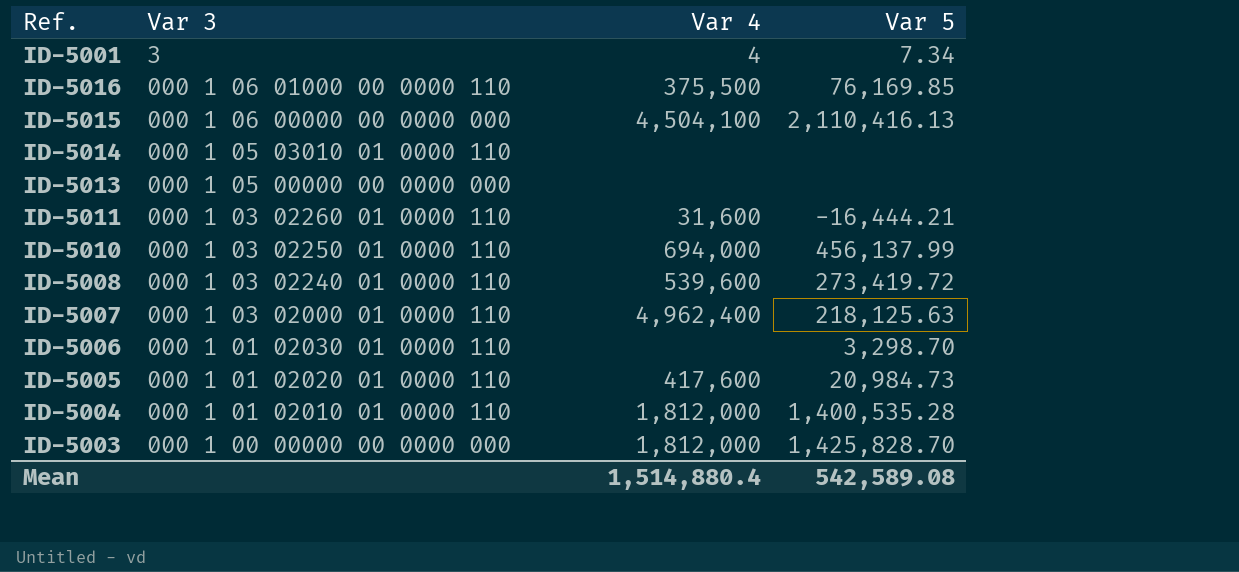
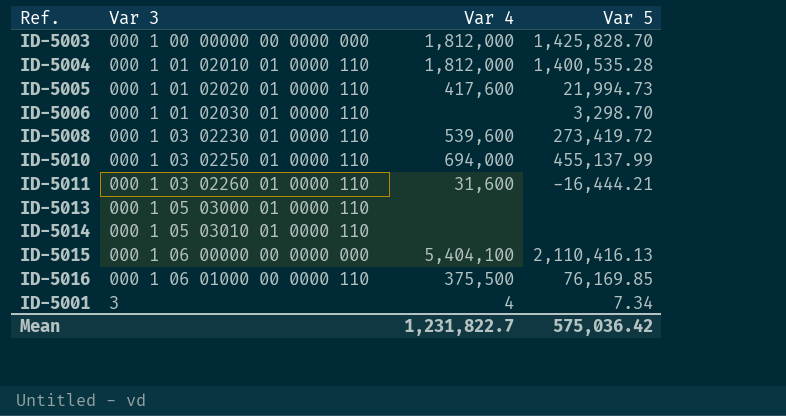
row order: Var 3 descending -> Var 3 ascending
row ID-5007: 000 1 03 02000 01 0000 110 | 4,962,400 | 218,125.63 -> none
ID-5005 | Var 5: 20,984.73 -> 21,994.73
ID-5008 | Var 3: 000 1 03 02240 01 0000 110 -> 000 1 03 02230 01 0000 110
ID-5010 | Var 5: 456,137.99 -> 455,137.99
ID-5013 | Var 3: 000 1 05 00000 00 0000 000 -> 000 1 05 03000 01 0000 110
ID-5015 | Var 4: 4,504,100 -> 5,404,100
Mean | Var 4: 1,514,880.4 -> 1,231,822.7
Mean | Var 5: 542,589.08 -> 575,036.42

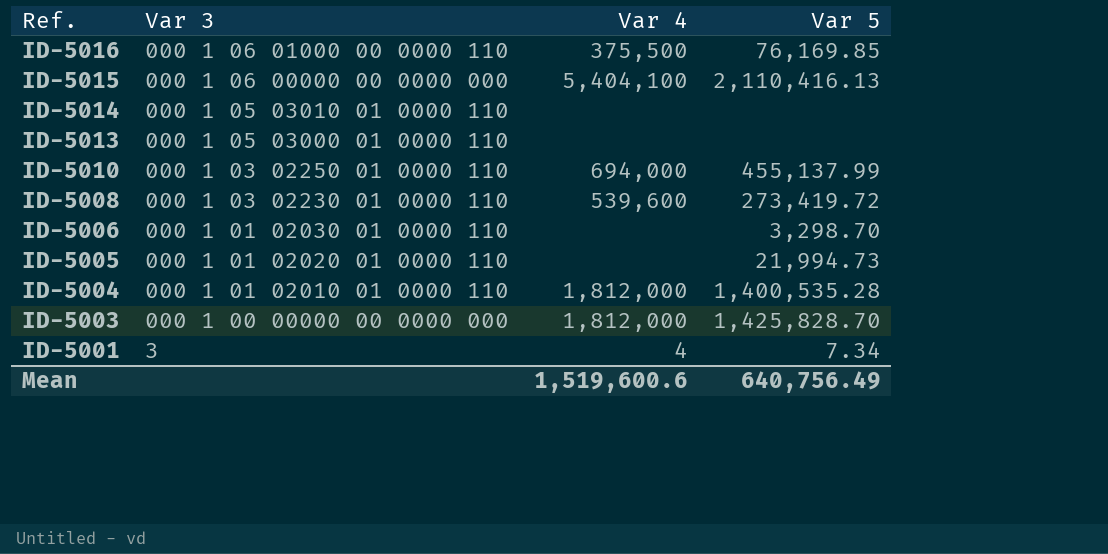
row order: Var 3 ascending -> Ref. descending
row ID-5011: 000 1 03 02260 01 0000 110 | 31,600 | -16,444.21 -> none
ID-5005 | Var 4: 417,600 -> none
Mean | Var 4: 1,231,822.7 -> 1,519,600.6
Mean | Var 5: 575,036.42 -> 640,756.49

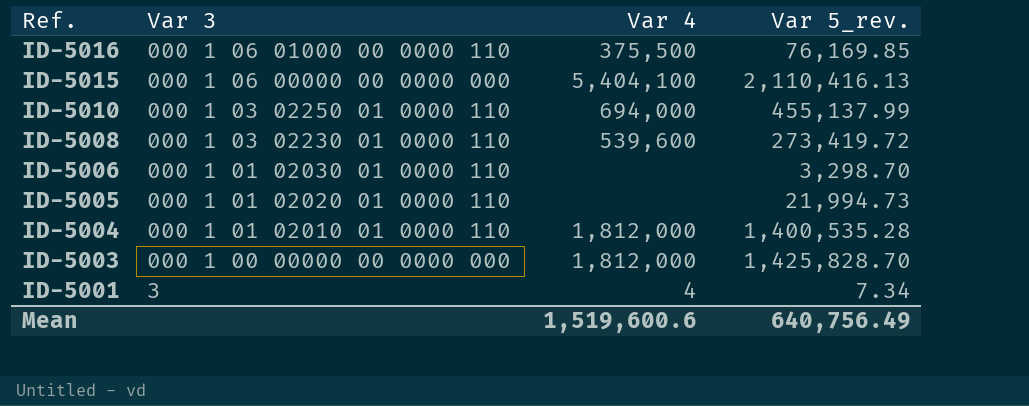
column name: Var 5 -> Var 5_rev.
row ID-5014: 000 1 05 03010 01 0000 110 | none | none -> none
row ID-5013: 000 1 05 03000 01 0000 110 | none | none -> none

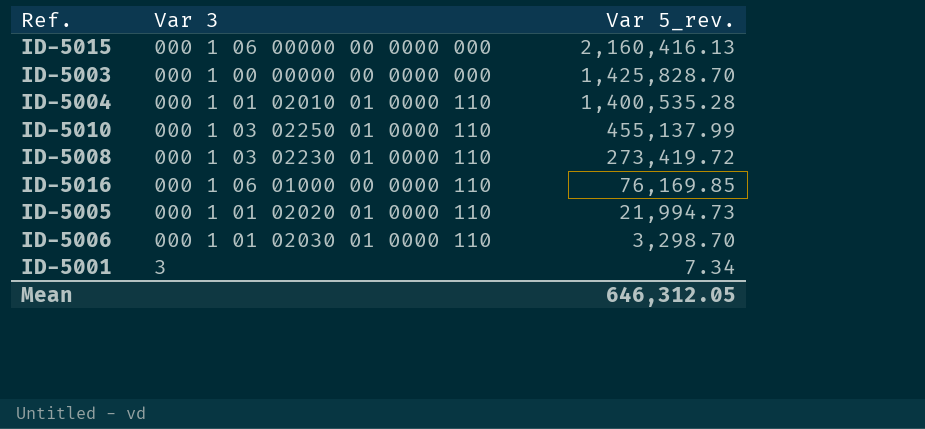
row order: Ref. descending -> Var 5_rev. descending
column Var 4 | position: 3 -> none
ID-5015 | Var 5_rev.: 2,110,416.13 -> 2,160,416.13
Mean | Var 5_rev.: 640,756.49 -> 646,312.05

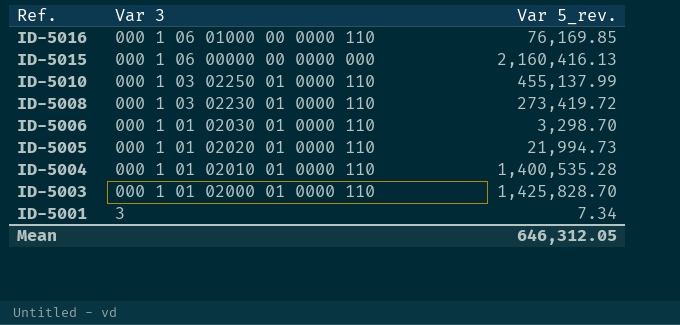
row order: Var 5_rev. descending -> Ref. descending
ID-5003 | Var 3: 000 1 00 00000 00 0000 000 -> 000 1 01 02000 01 0000 110

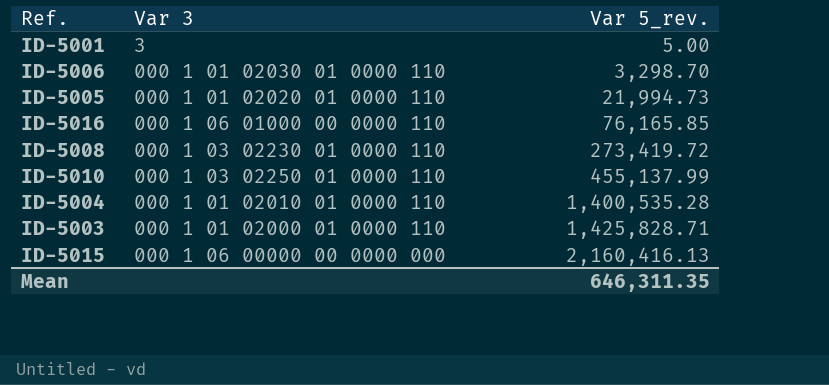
row order: Ref. descending -> Var 5_rev. ascending
ID-5001 | Var 5_rev.: 7.34 -> 5.00
ID-5016 | Var 5_rev.: 76,169.85 -> 76,165.85
ID-5003 | Var 5_rev.: 1,425,828.70 -> 1,425,828.71
Mean | Var 5_rev.: 646,312.05 -> 646,311.35

